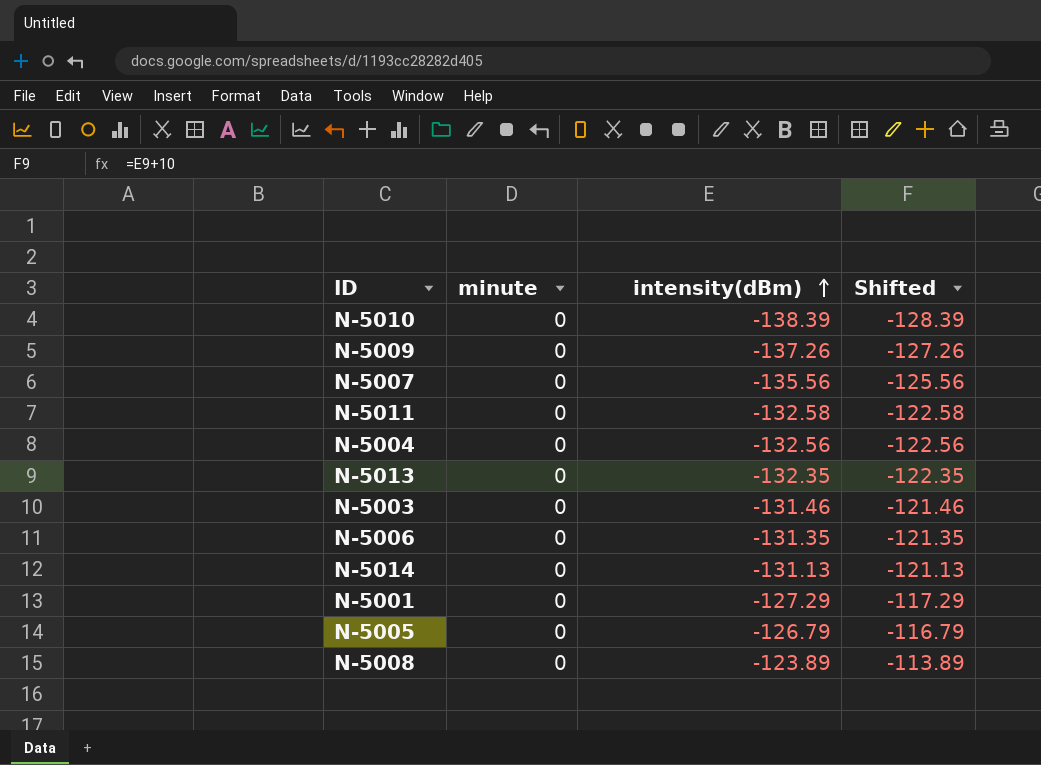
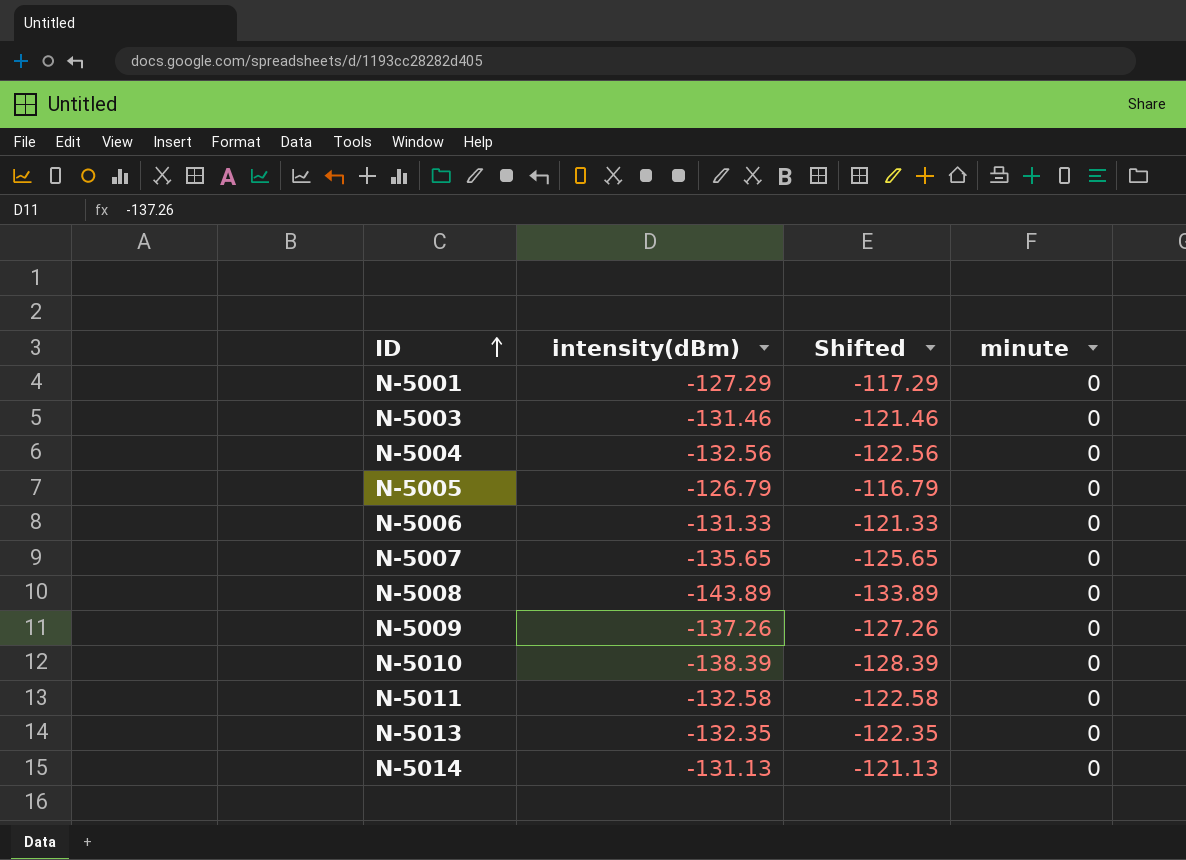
row order: intensity(dBm) ascending -> ID ascending
column minute | position: 2 -> 4
N-5006 | intensity(dBm): -131.35 -> -131.33
N-5006 | Shifted: -121.35 -> -121.33
N-5007 | intensity(dBm): -135.56 -> -135.65
N-5007 | Shifted: -125.56 -> -125.65
N-5008 | intensity(dBm): -123.89 -> -143.89
N-5008 | Shifted: -113.89 -> -133.89

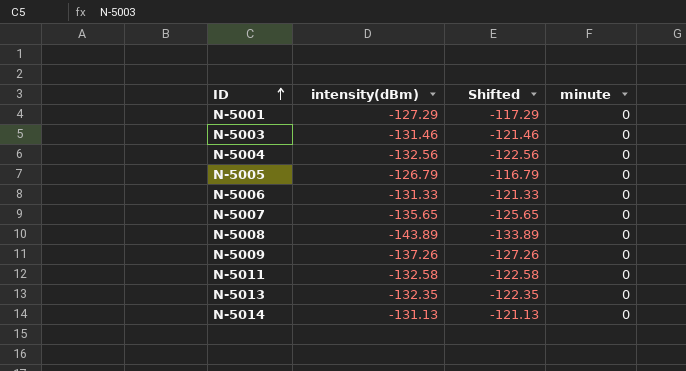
row N-5010: -138.39 | -128.39 | 0 -> none

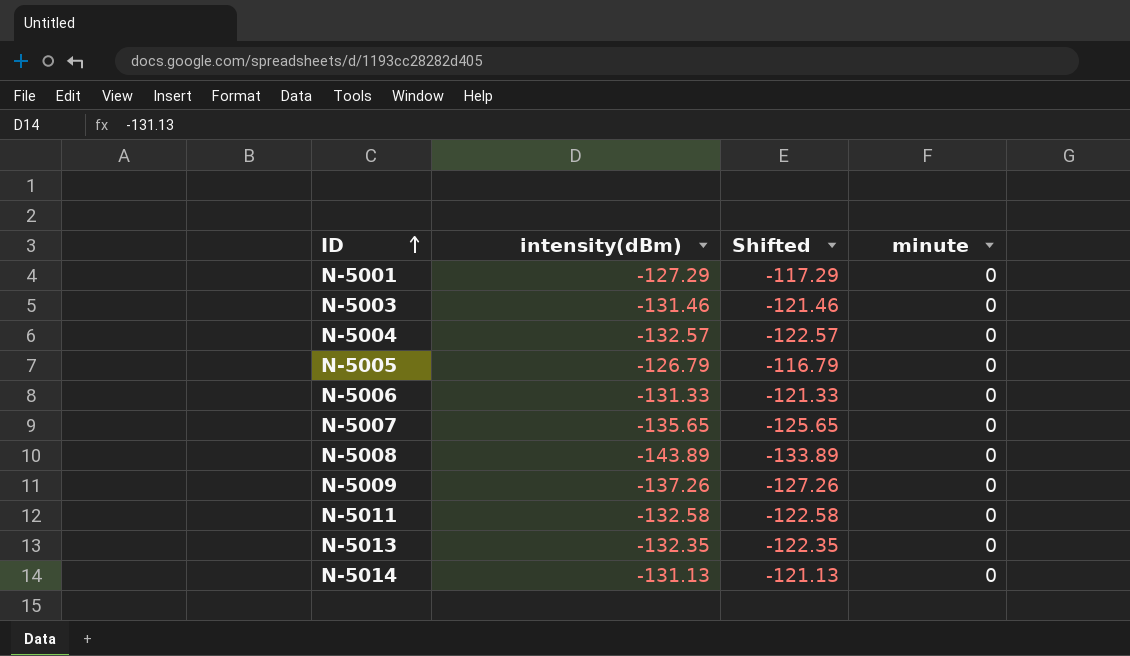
N-5004 | intensity(dBm): -132.56 -> -132.57
N-5004 | Shifted: -122.56 -> -122.57

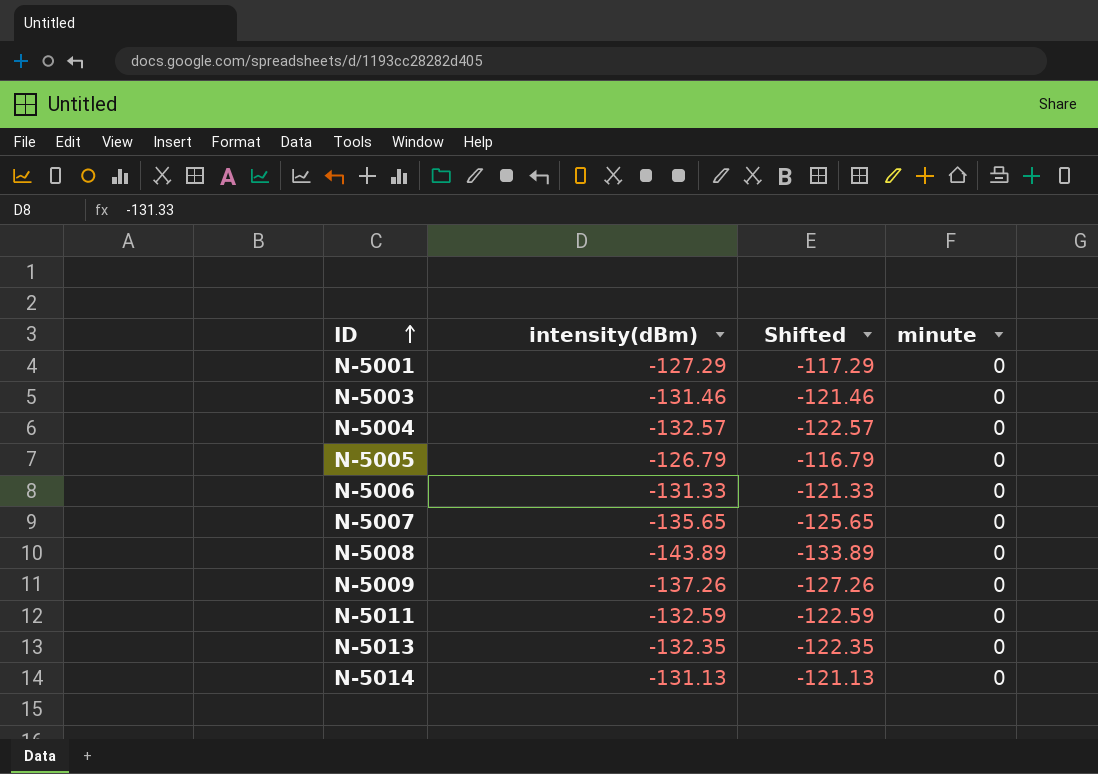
N-5011 | intensity(dBm): -132.58 -> -132.59
N-5011 | Shifted: -122.58 -> -122.59

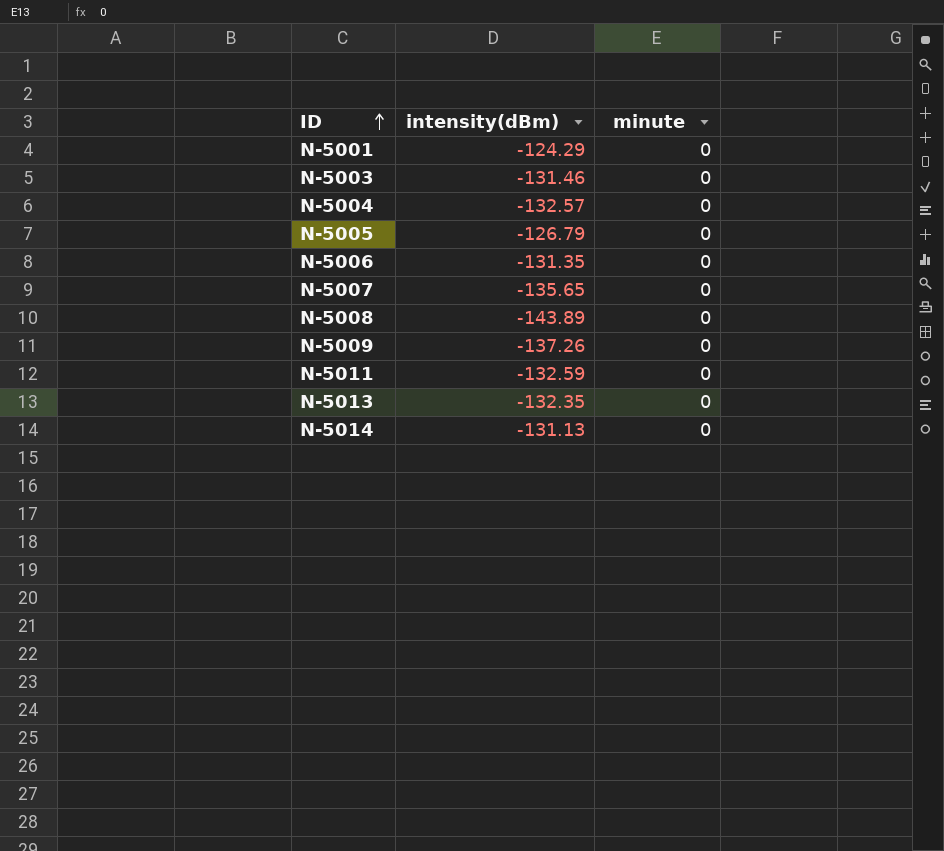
column Shifted | formula: [intensity(dBm)] + 10 -> none
N-5001 | intensity(dBm): -127.29 -> -124.29
N-5006 | intensity(dBm): -131.33 -> -131.35

